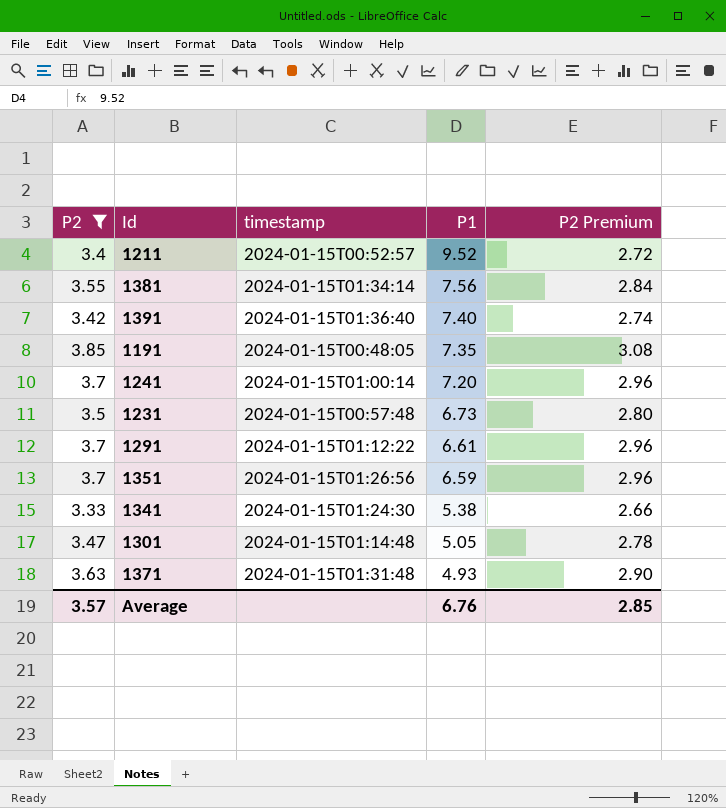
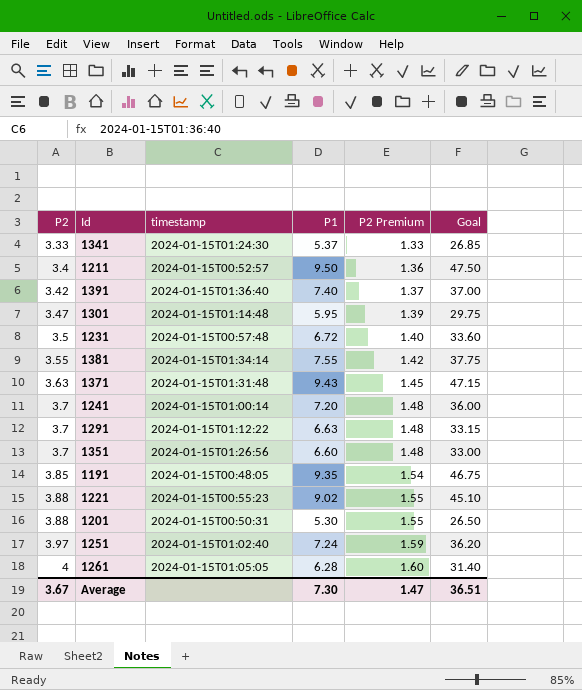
filter: P2 <= 3.85 -> none
row order: P1 descending -> P2 ascending
column P2 Premium | formula: [P2] * 0.8 -> [P2] * 0.4
column Goal | formula: none -> [P1] * 5
1341 | P1: 5.38 -> 5.37
1211 | P1: 9.52 -> 9.50
1301 | P1: 5.05 -> 5.95
1231 | P1: 6.73 -> 6.72
1381 | P1: 7.56 -> 7.55
1371 | P1: 4.93 -> 9.43
1291 | P1: 6.61 -> 6.63
1351 | P1: 6.59 -> 6.60
1191 | P1: 7.35 -> 9.35
Average | P2: 3.57 -> 3.67
Average | P1: 6.76 -> 7.30
Average | P2 Premium: 2.85 -> 1.47

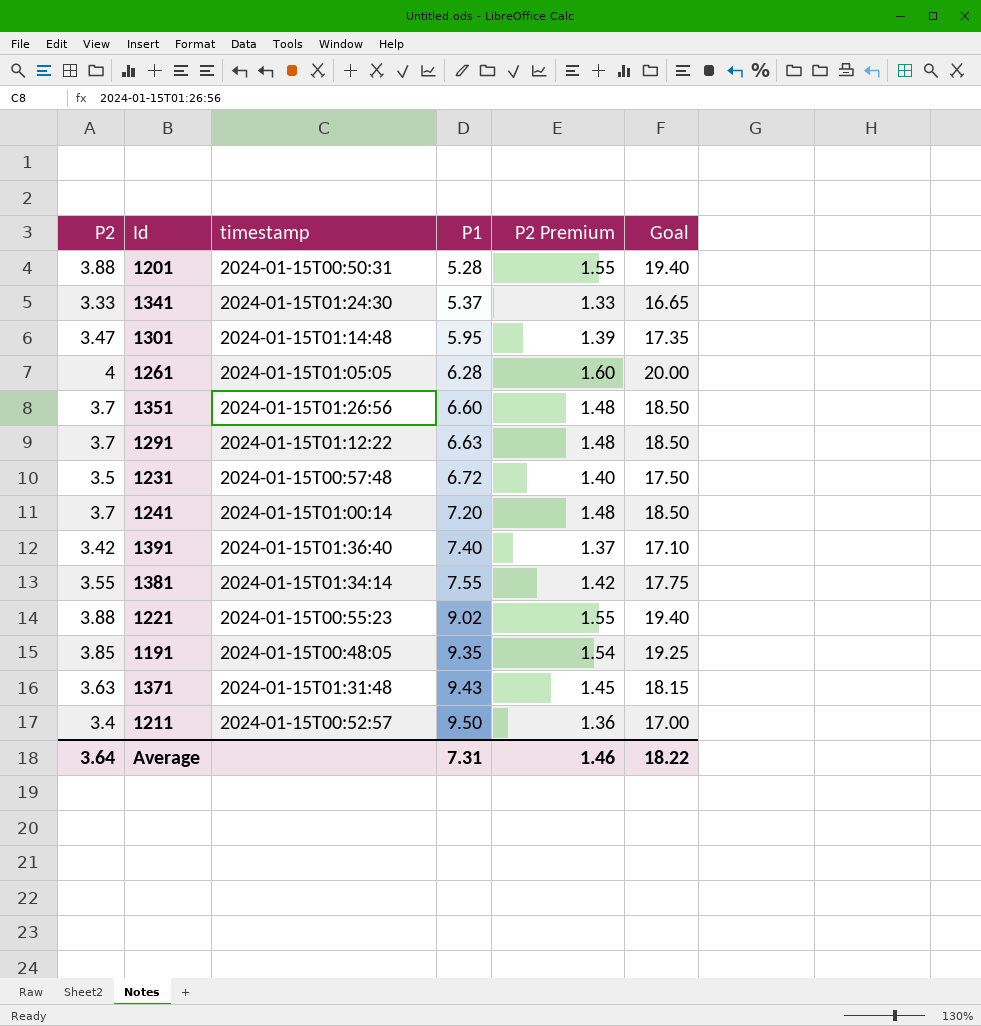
row order: P2 ascending -> P1 ascending
column Goal | formula: [P1] * 5 -> [P2] * 5
row 1251: 3.97 | 2024-01-15T01:02:40 | 7.24 | 1.59 | 36.20 -> none
1201 | P1: 5.30 -> 5.28
Average | P2: 3.67 -> 3.64
Average | P1: 7.30 -> 7.31
Average | P2 Premium: 1.47 -> 1.46
Average | Goal: 36.51 -> 18.22

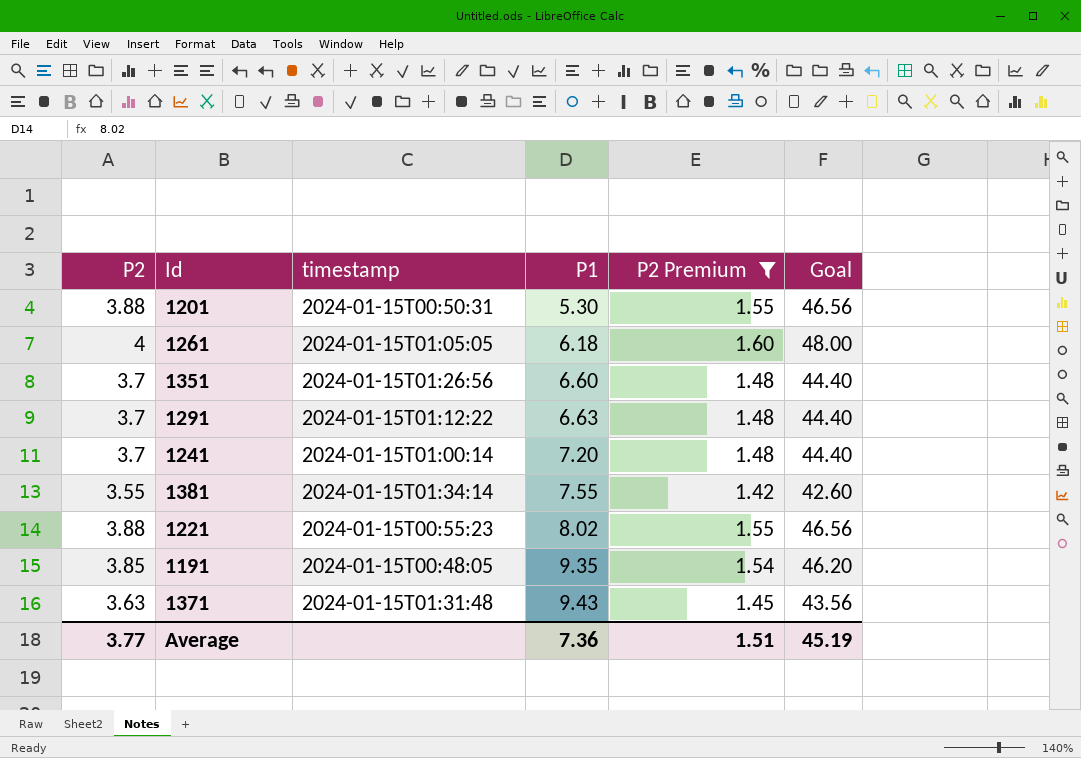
filter: none -> P2 Premium >= 1.42
column Goal | formula: [P2] * 5 -> [P2] * 12
1201 | P1: 5.28 -> 5.30
1261 | P1: 6.28 -> 6.18
1221 | P1: 9.02 -> 8.02
Average | P2: 3.64 -> 3.77
Average | P1: 7.31 -> 7.36
Average | P2 Premium: 1.46 -> 1.51
Average | Goal: 18.22 -> 45.19

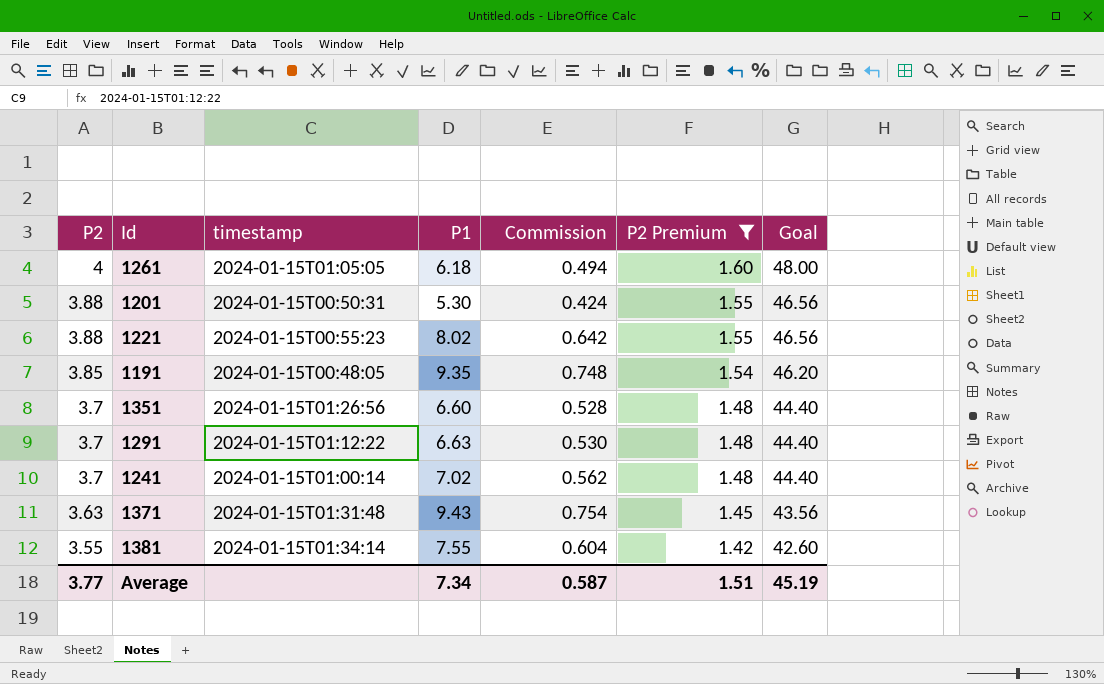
row order: P1 ascending -> P2 descending
column Commission | formula: none -> [P1] * 0.08
1241 | P1: 7.20 -> 7.02
Average | P1: 7.36 -> 7.34

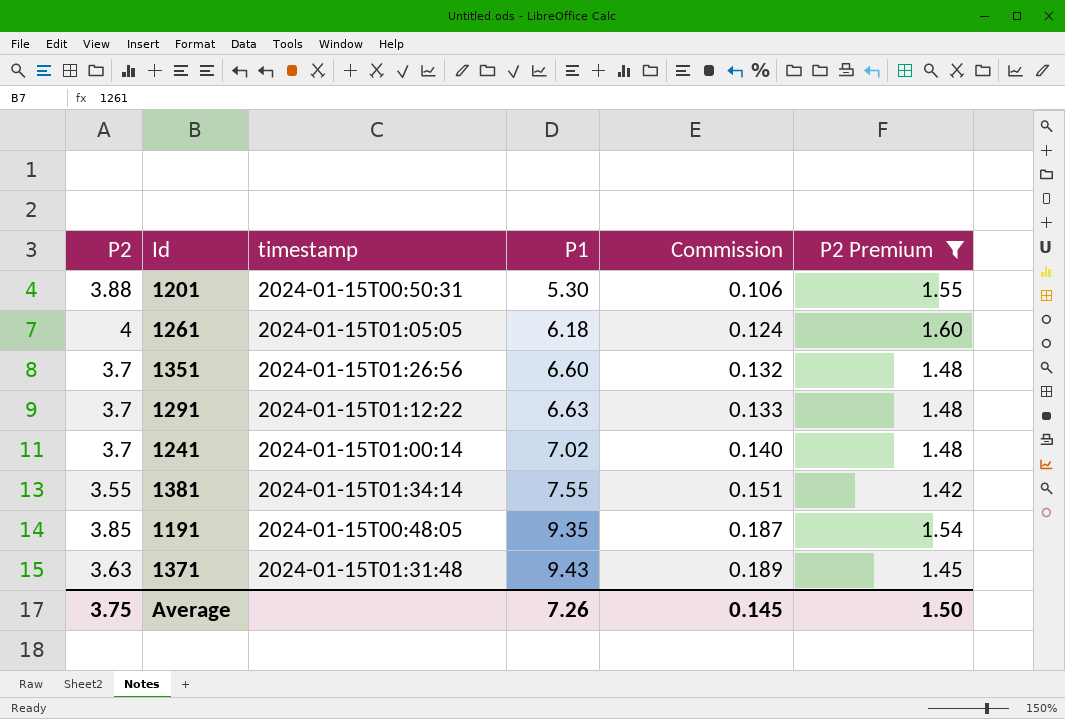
row order: P2 descending -> P1 ascending
column Goal | formula: [P2] * 12 -> none
column Commission | formula: [P1] * 0.08 -> [P1] * 0.02
row 1221: 3.88 | 2024-01-15T00:55:23 | 8.02 | 0.642 | 1.55 | 46.56 -> none
Average | P2: 3.77 -> 3.75
Average | P1: 7.34 -> 7.26
Average | Commission: 0.587 -> 0.145
Average | P2 Premium: 1.51 -> 1.50

